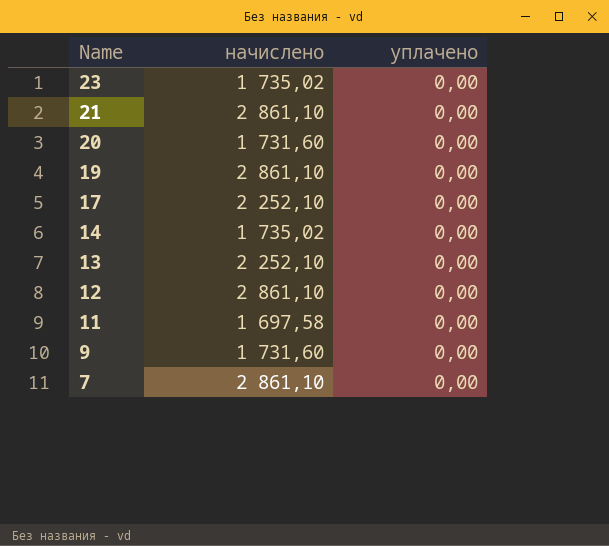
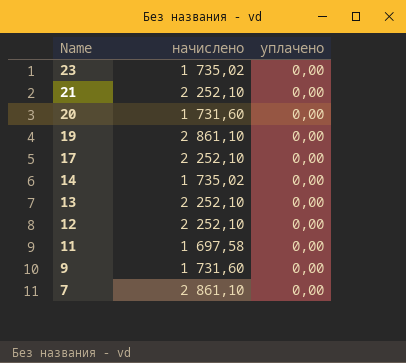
21 | начислено: 2 861,10 -> 2 252,10
12 | начислено: 2 861,10 -> 2 252,10

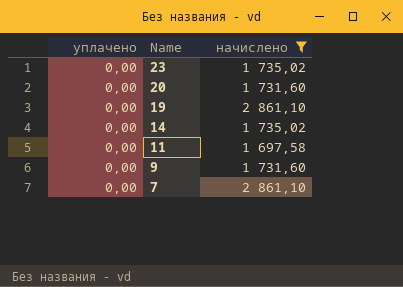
filter: none -> начислено != 2 252,10
column уплачено | position: 3 -> 1

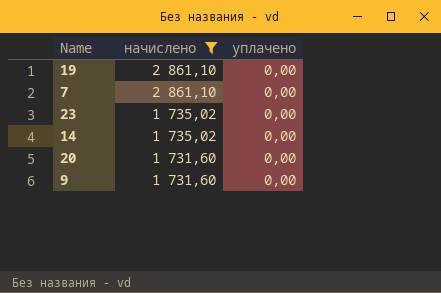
row order: Name descending -> начислено descending
column уплачено | position: 1 -> 3
row 11: 0,00 | 1 697,58 -> none

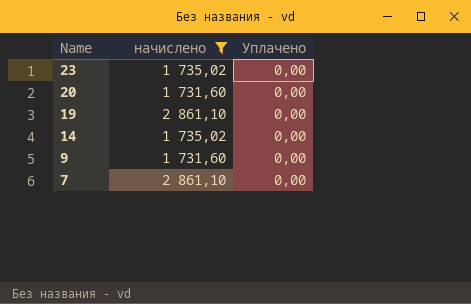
row order: начислено descending -> Name descending
column name: уплачено -> Уплачено

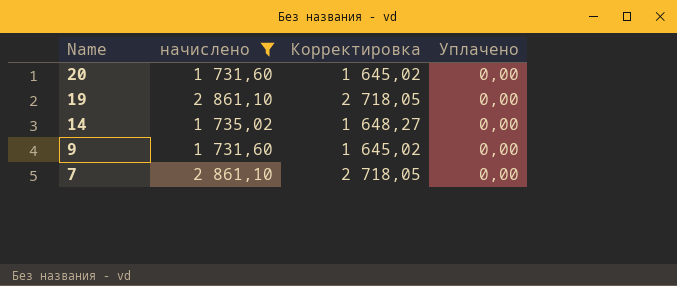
column Корректировка | formula: none -> [начислено] * 0,95
row 23: 1 735,02 | 0,00 -> none

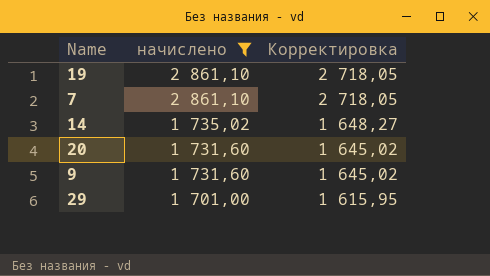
row order: Name descending -> начислено descending
column Уплачено | position: 4 -> none
row 29: none -> 1 701,00 | 1 615,95

